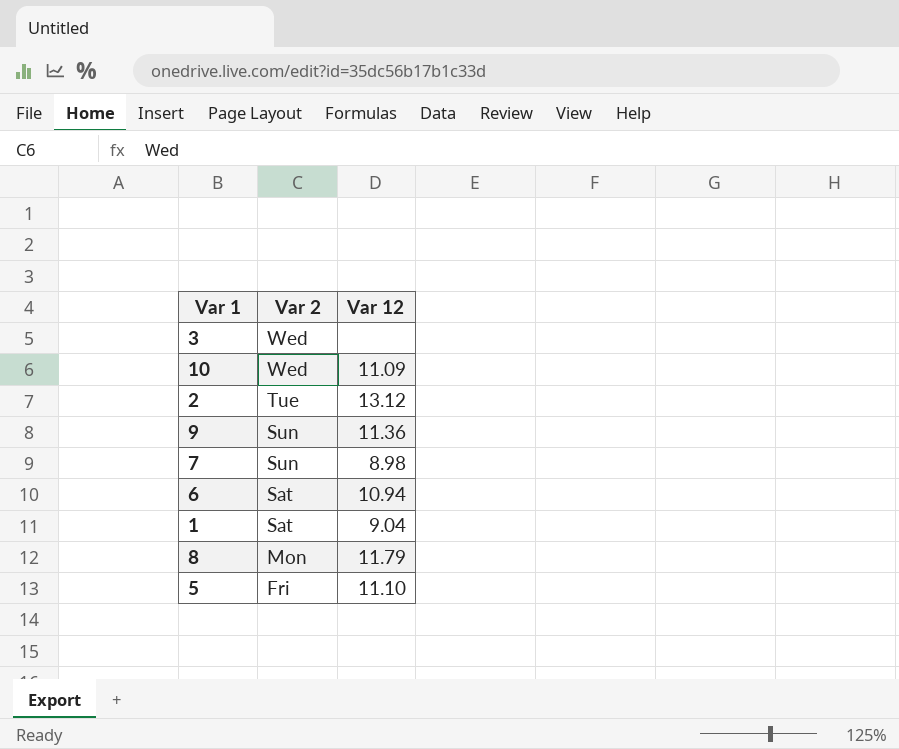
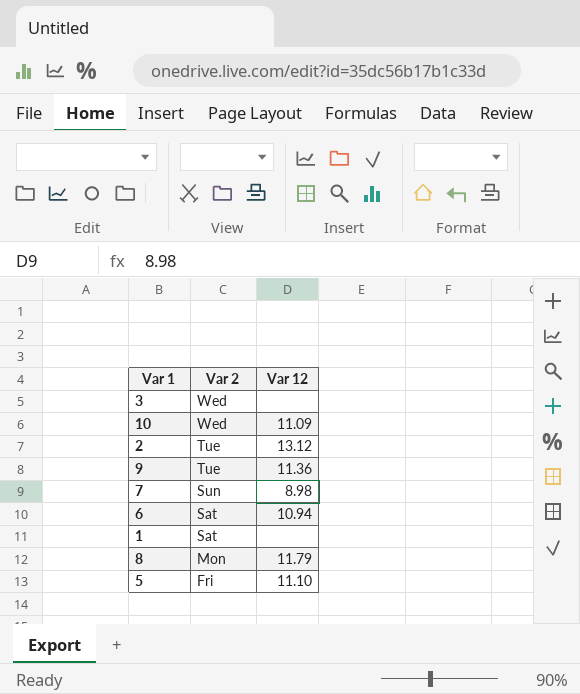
9 | Var 2: Sun -> Tue
1 | Var 12: 9.04 -> none

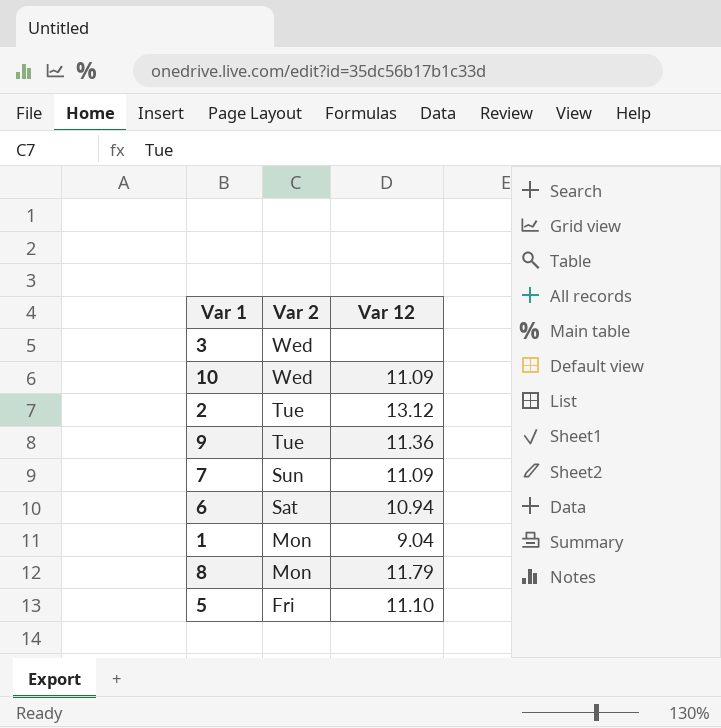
7 | Var 12: 8.98 -> 11.09
1 | Var 2: Sat -> Mon
1 | Var 12: none -> 9.04

